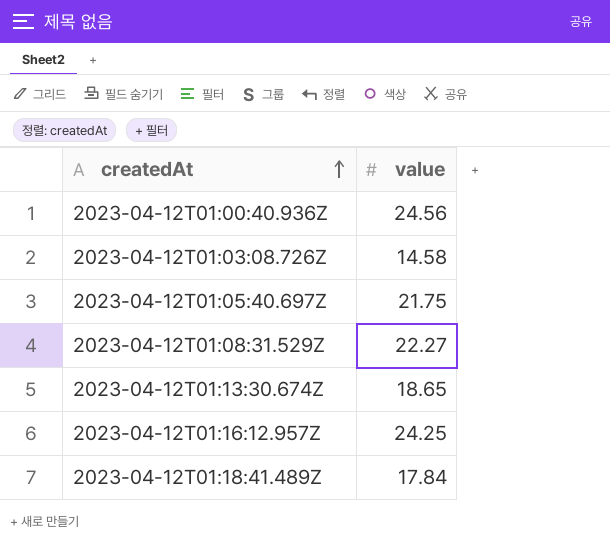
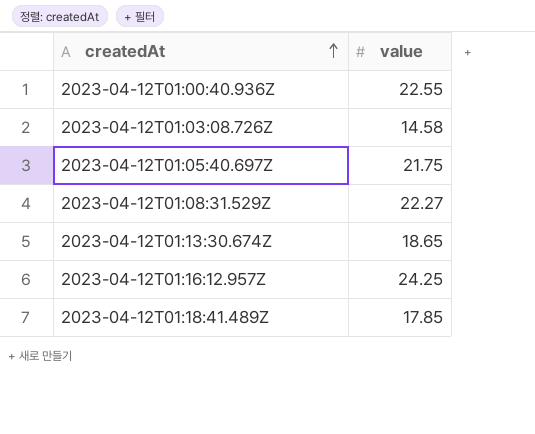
2023-04-12T01:00:40.936Z | value: 24.56 -> 22.55
2023-04-12T01:18:41.489Z | value: 17.84 -> 17.85

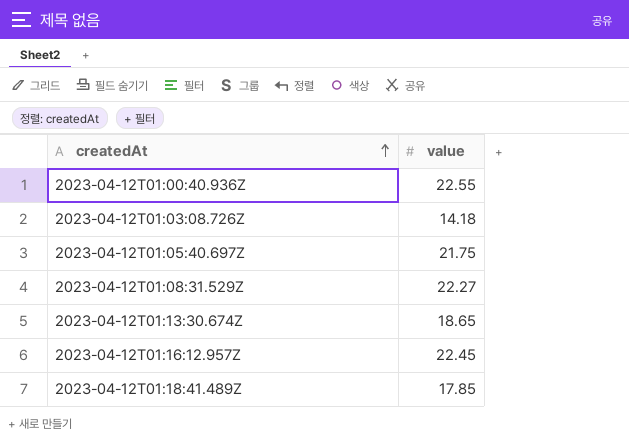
2023-04-12T01:03:08.726Z | value: 14.58 -> 14.18
2023-04-12T01:16:12.957Z | value: 24.25 -> 22.45

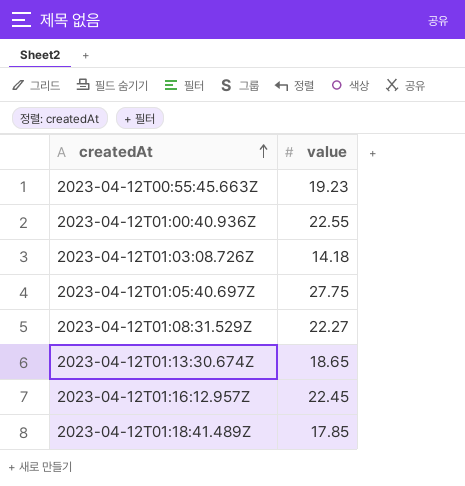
row 2023-04-12T00:55:45.663Z: none -> 19.23
2023-04-12T01:05:40.697Z | value: 21.75 -> 27.75

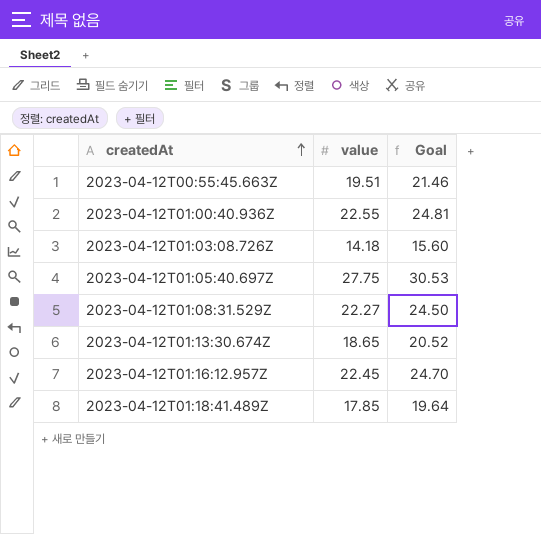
column Goal | formula: none -> [value] * 1.1
2023-04-12T00:55:45.663Z | value: 19.23 -> 19.51

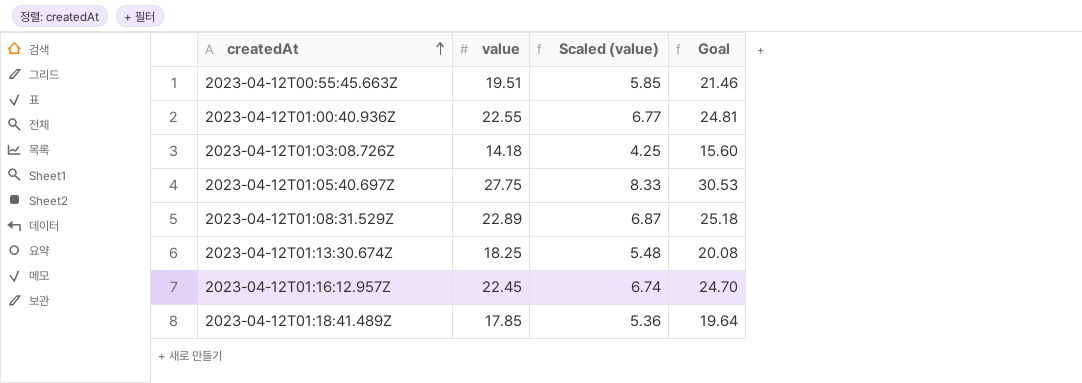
column Scaled (value) | formula: none -> [value] * 0.3
2023-04-12T01:08:31.529Z | value: 22.27 -> 22.89
2023-04-12T01:08:31.529Z | Goal: 24.50 -> 25.18
2023-04-12T01:13:30.674Z | value: 18.65 -> 18.25
2023-04-12T01:13:30.674Z | Goal: 20.52 -> 20.08

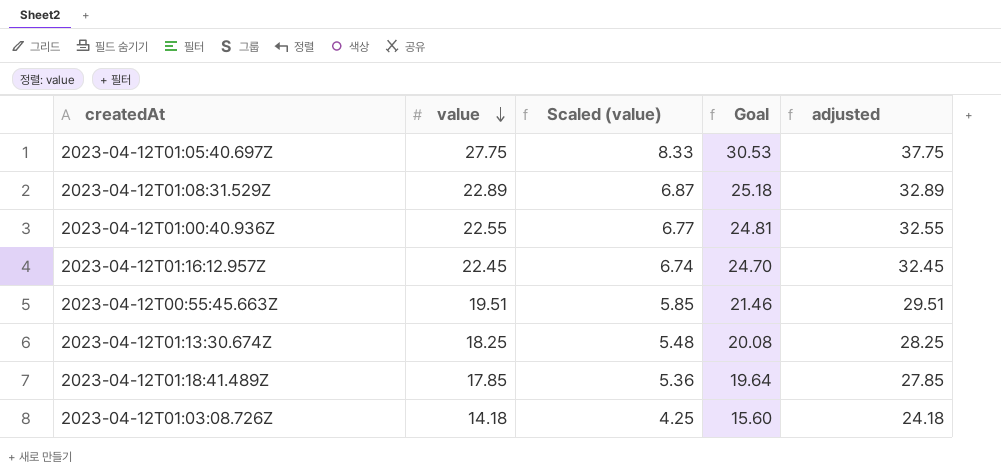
row order: createdAt ascending -> value descending
column adjusted | formula: none -> [value] + 10

